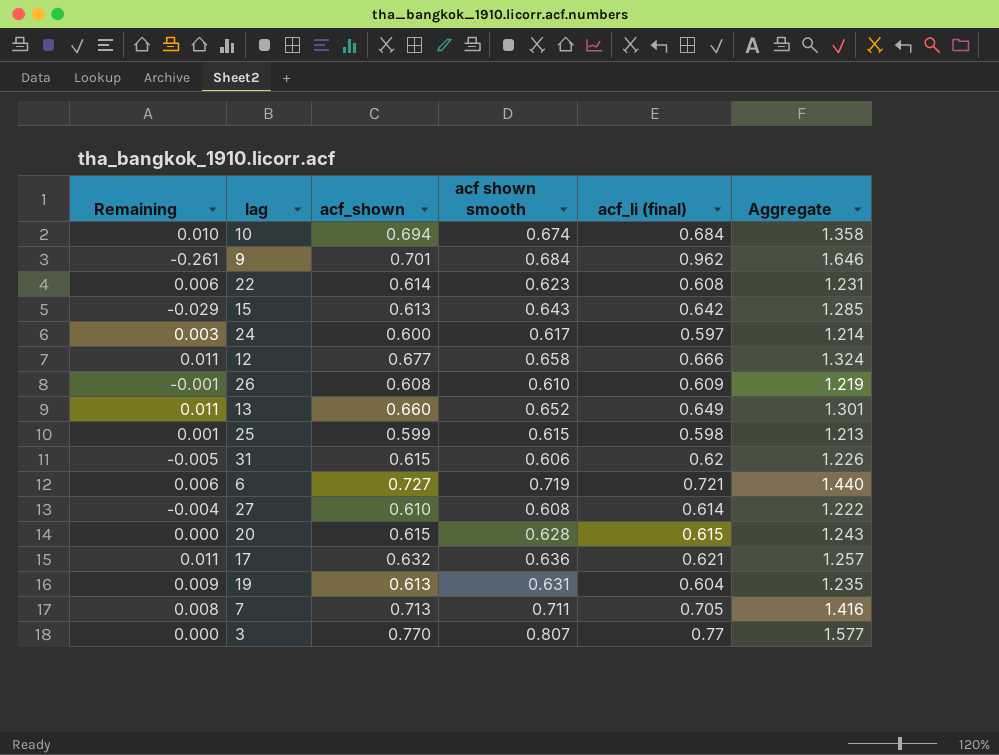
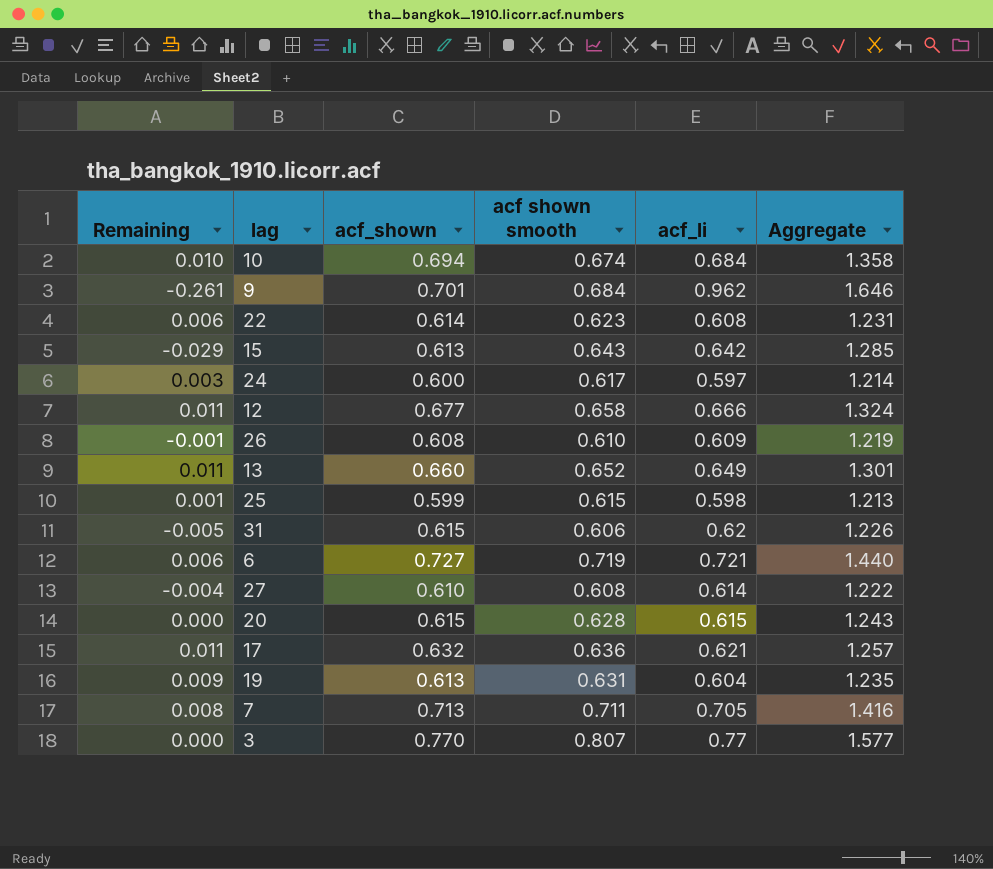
column name: acf_li (final) -> acf_li

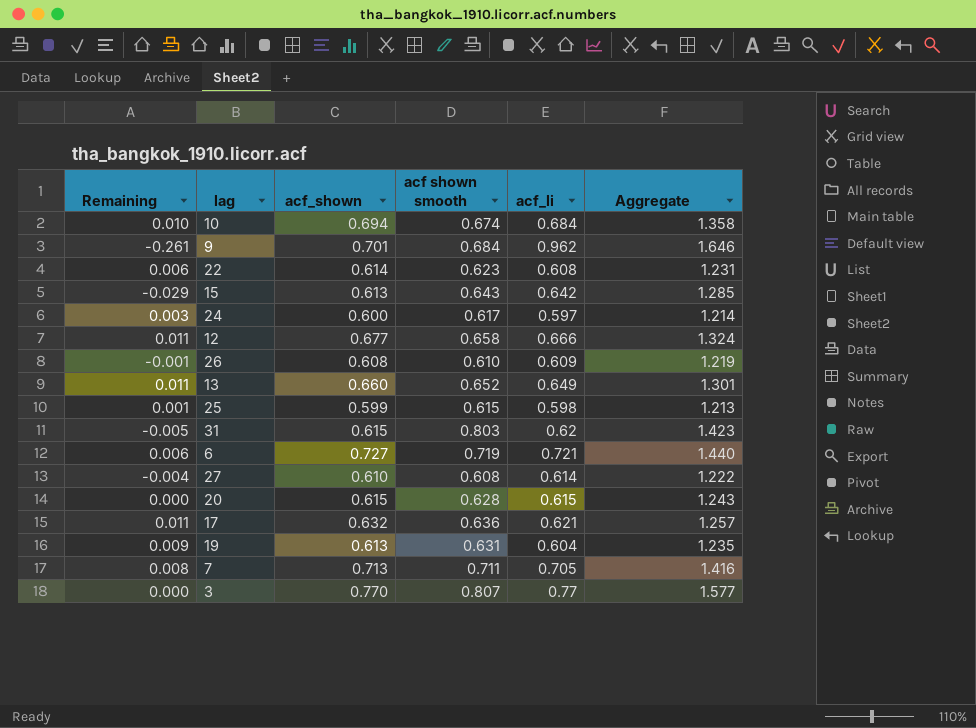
31 | acf shown smooth: 0.606 -> 0.803
31 | Aggregate: 1.226 -> 1.423

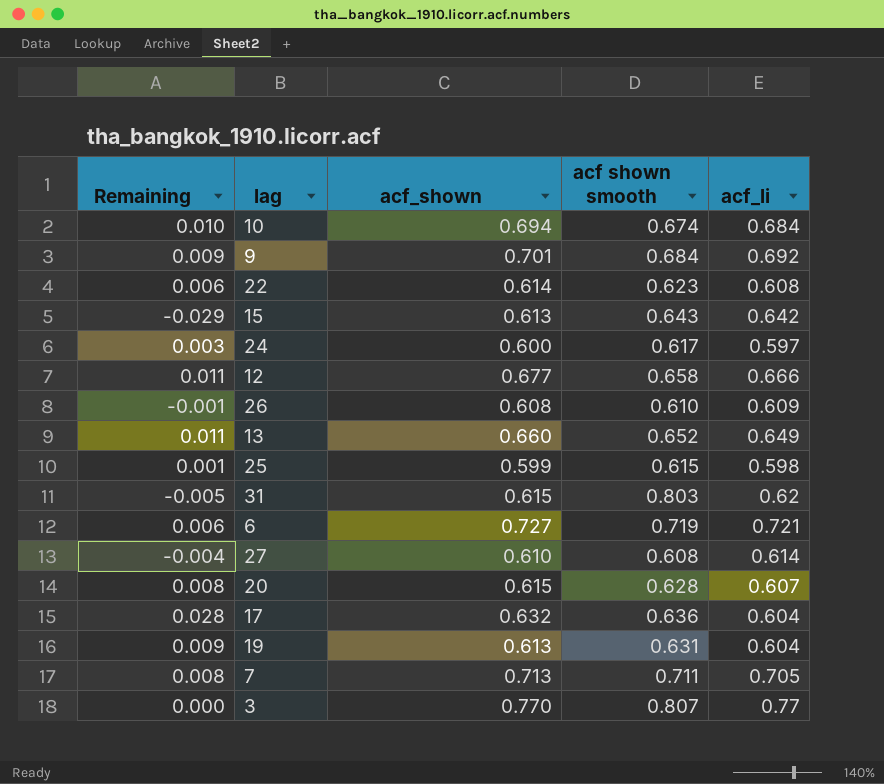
column Aggregate | formula: [acf shown smooth] + [acf_li] -> none
9 | Remaining: -0.261 -> 0.009
9 | acf_li: 0.962 -> 0.692
20 | Remaining: 0.000 -> 0.008
20 | acf_li: 0.615 -> 0.607
17 | Remaining: 0.011 -> 0.028
17 | acf_li: 0.621 -> 0.604

